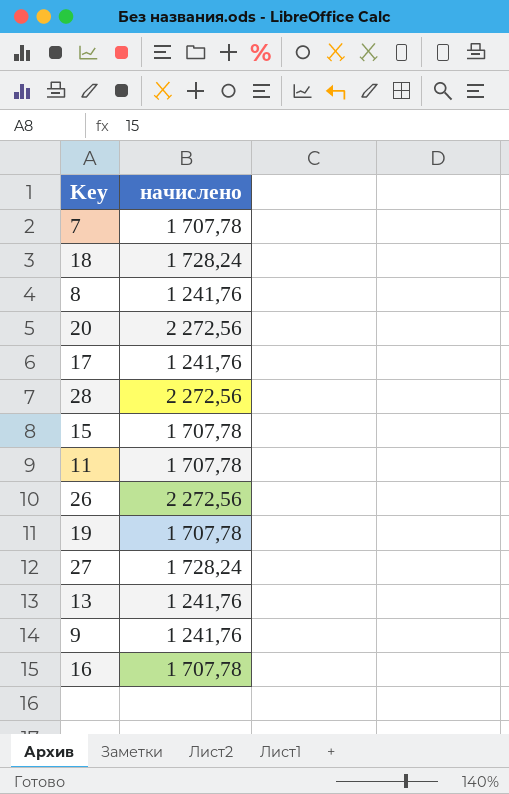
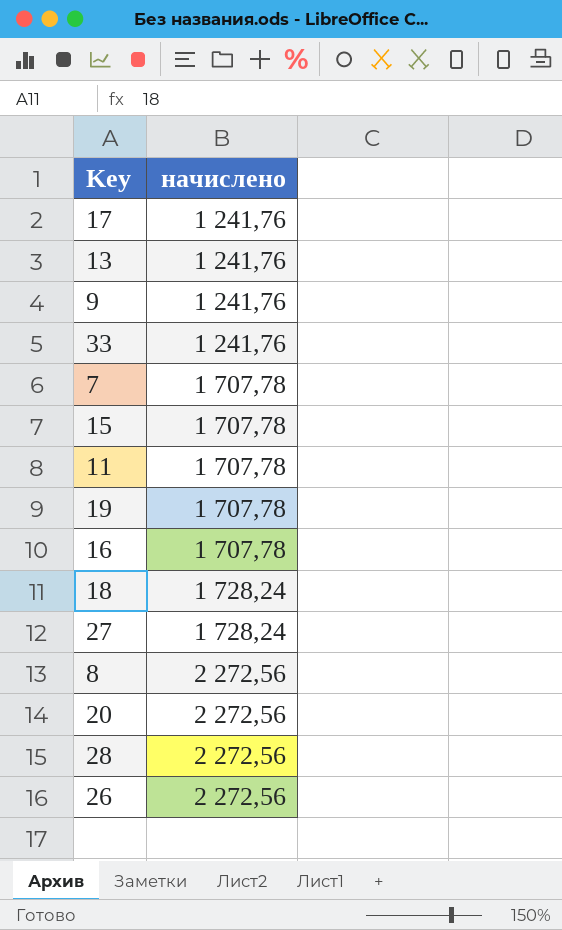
row order: none -> начислено ascending
row 33: none -> 1 241,76
8 | начислено: 1 241,76 -> 2 272,56

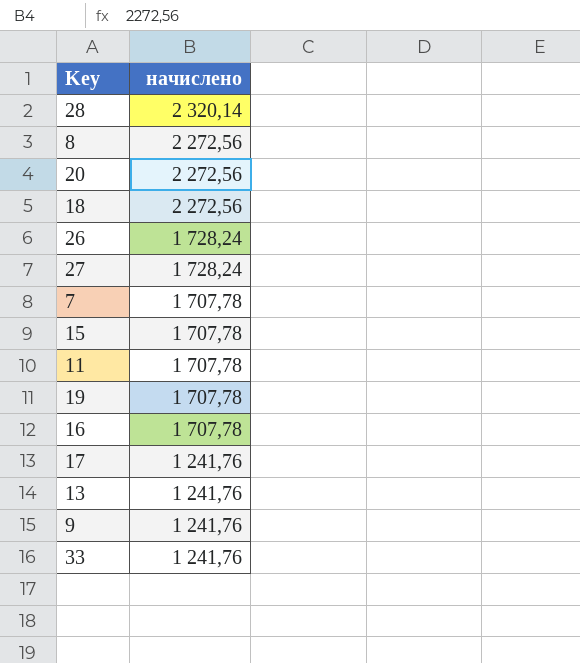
row order: начислено ascending -> начислено descending
28 | начислено: 2 272,56 -> 2 320,14
18 | начислено: 1 728,24 -> 2 272,56
26 | начислено: 2 272,56 -> 1 728,24

